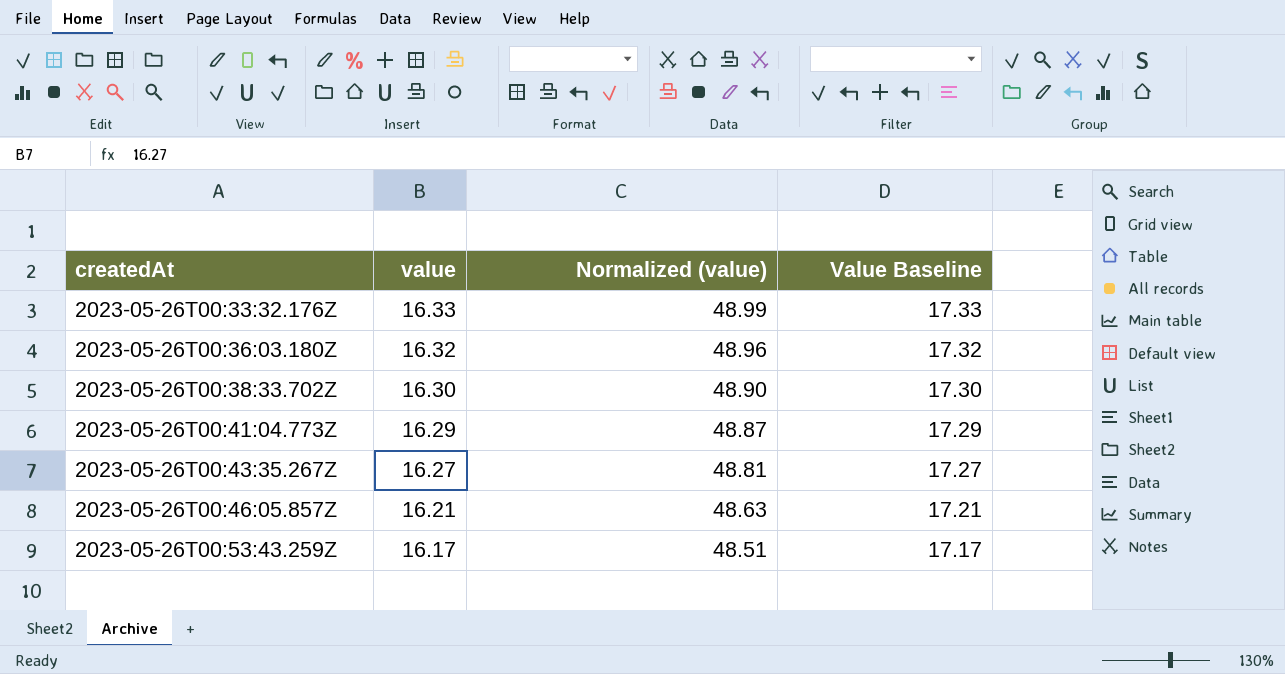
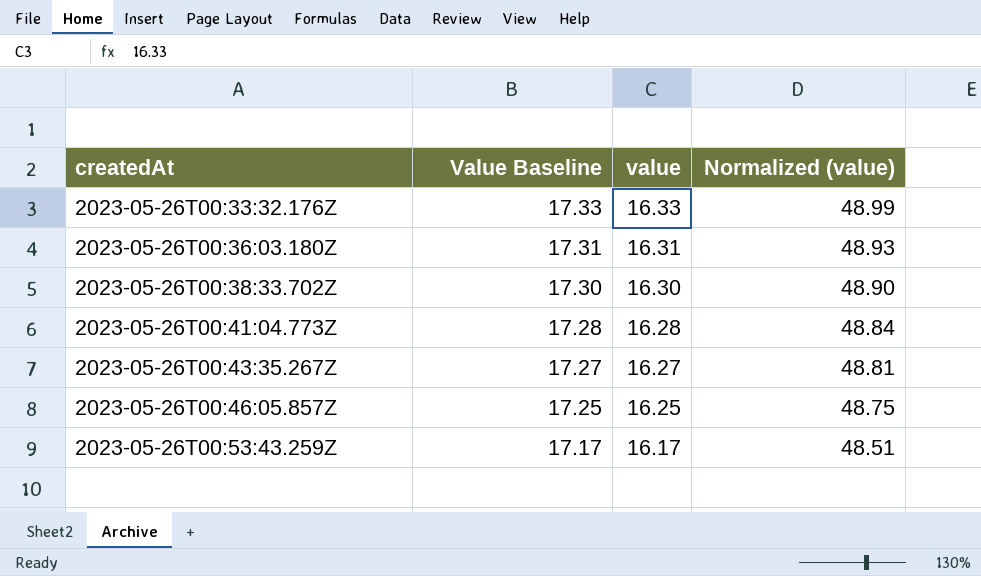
column Value Baseline | position: 4 -> 2
2023-05-26T00:36:03.180Z | Value Baseline: 17.32 -> 17.31
2023-05-26T00:36:03.180Z | value: 16.32 -> 16.31
2023-05-26T00:36:03.180Z | Normalized (value): 48.96 -> 48.93
2023-05-26T00:41:04.773Z | Value Baseline: 17.29 -> 17.28
2023-05-26T00:41:04.773Z | value: 16.29 -> 16.28
2023-05-26T00:41:04.773Z | Normalized (value): 48.87 -> 48.84
2023-05-26T00:46:05.857Z | Value Baseline: 17.21 -> 17.25
2023-05-26T00:46:05.857Z | value: 16.21 -> 16.25
2023-05-26T00:46:05.857Z | Normalized (value): 48.63 -> 48.75

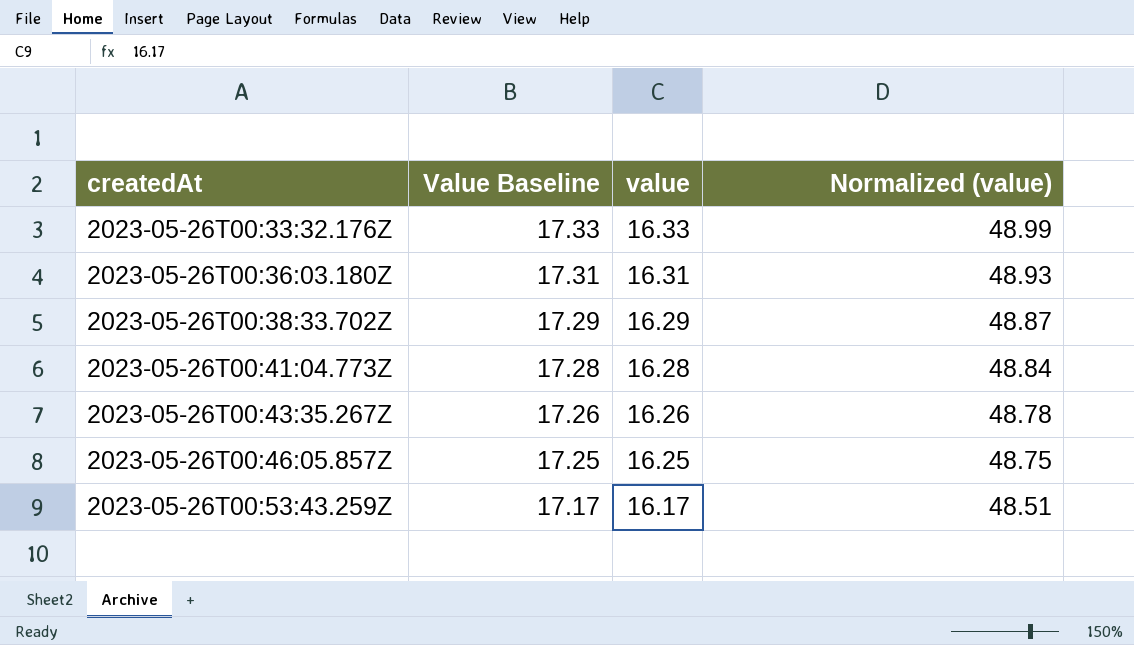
2023-05-26T00:38:33.702Z | Value Baseline: 17.30 -> 17.29
2023-05-26T00:38:33.702Z | value: 16.30 -> 16.29
2023-05-26T00:38:33.702Z | Normalized (value): 48.90 -> 48.87
2023-05-26T00:43:35.267Z | Value Baseline: 17.27 -> 17.26
2023-05-26T00:43:35.267Z | value: 16.27 -> 16.26
2023-05-26T00:43:35.267Z | Normalized (value): 48.81 -> 48.78

